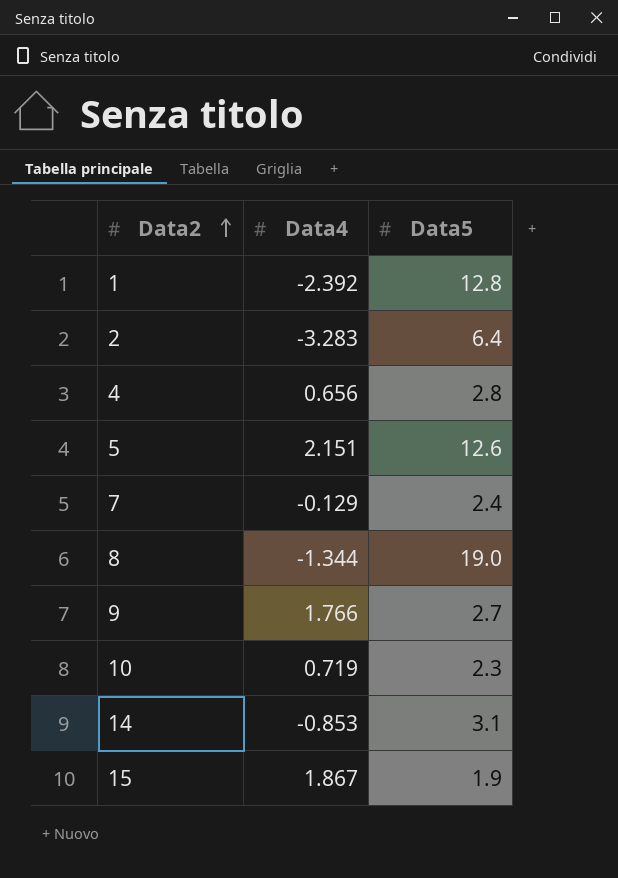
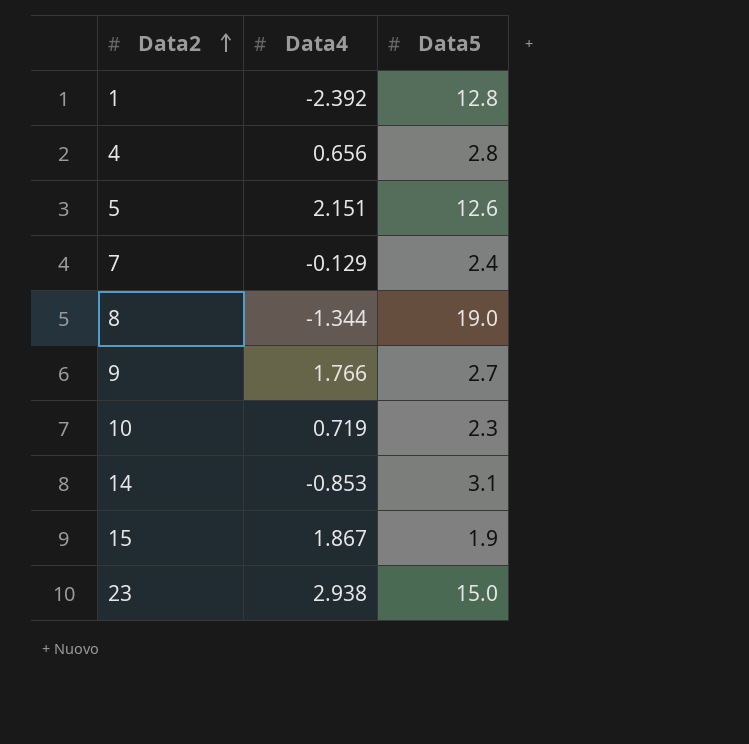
row 2: -3.283 | 6.4 -> none
row 23: none -> 2.938 | 15.0

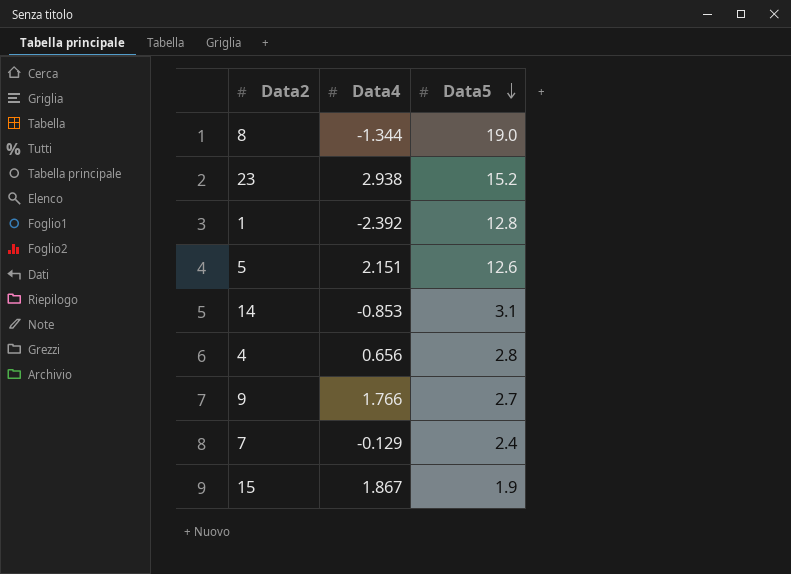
row order: Data2 ascending -> Data5 descending
row 10: 0.719 | 2.3 -> none
23 | Data5: 15.0 -> 15.2

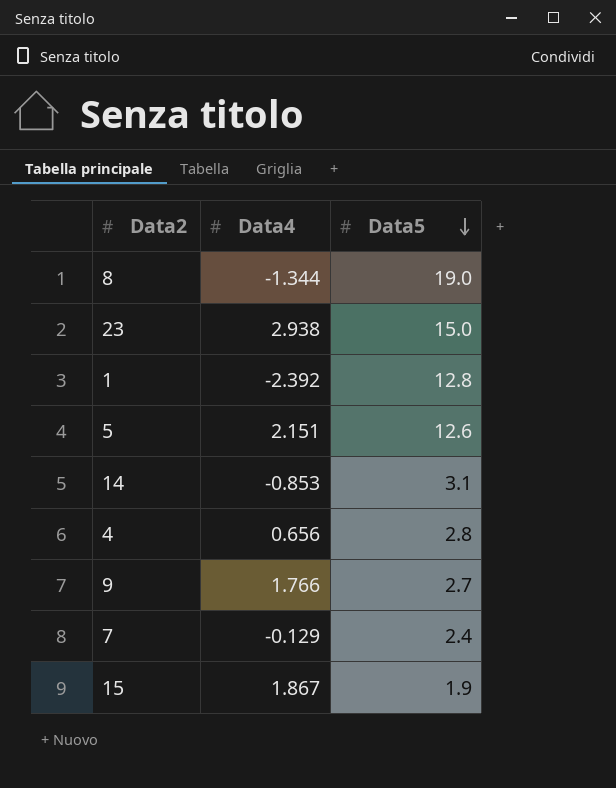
23 | Data5: 15.2 -> 15.0

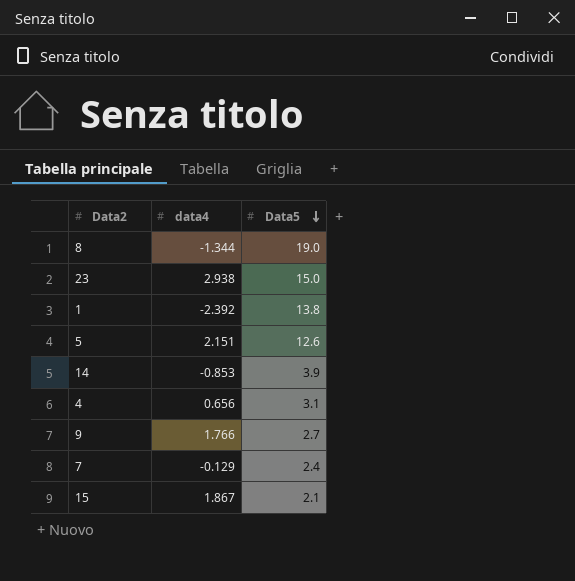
column name: Data4 -> data4
1 | Data5: 12.8 -> 13.8
14 | Data5: 3.1 -> 3.9
4 | Data5: 2.8 -> 3.1
15 | Data5: 1.9 -> 2.1

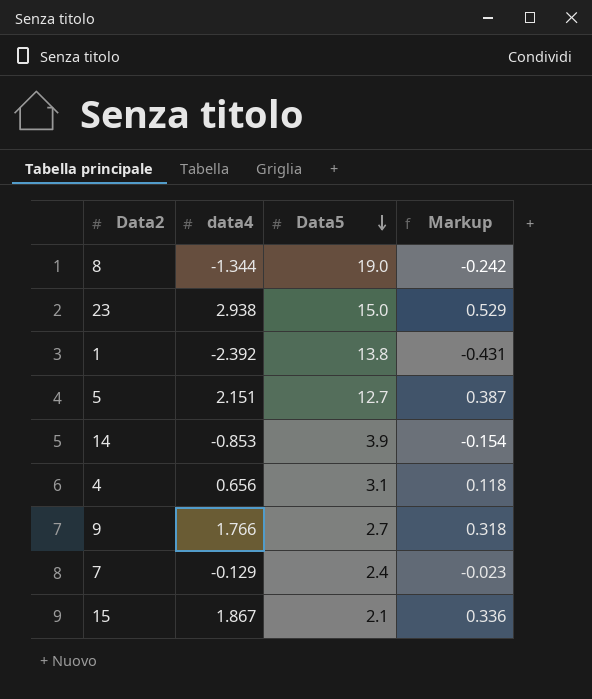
column Markup | formula: none -> [data4] * 0.18
5 | Data5: 12.6 -> 12.7

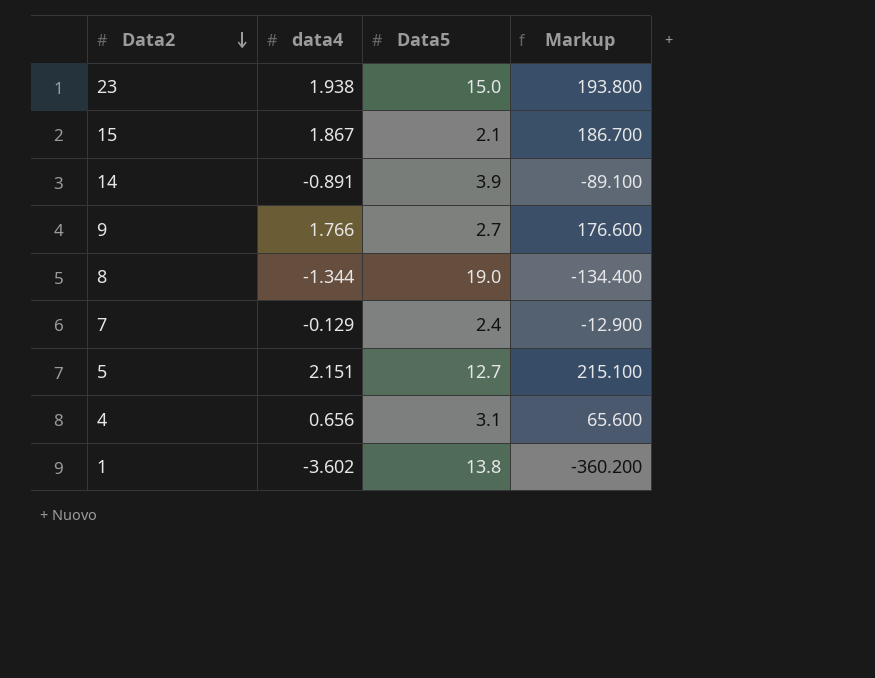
row order: Data5 descending -> Data2 descending
column Markup | formula: [data4] * 0.18 -> [data4] * 100
23 | data4: 2.938 -> 1.938
14 | data4: -0.853 -> -0.891
1 | data4: -2.392 -> -3.602

